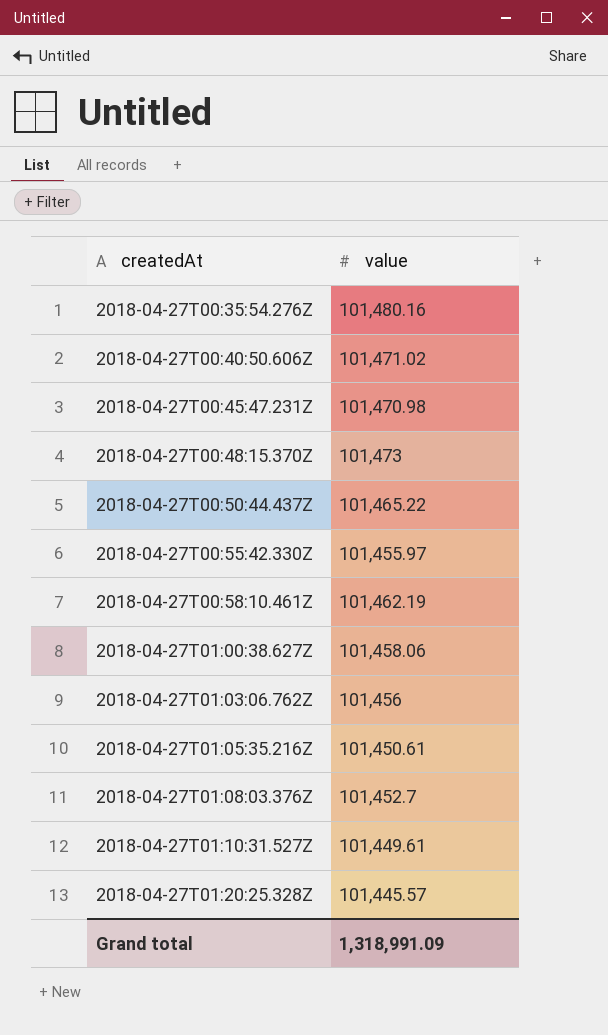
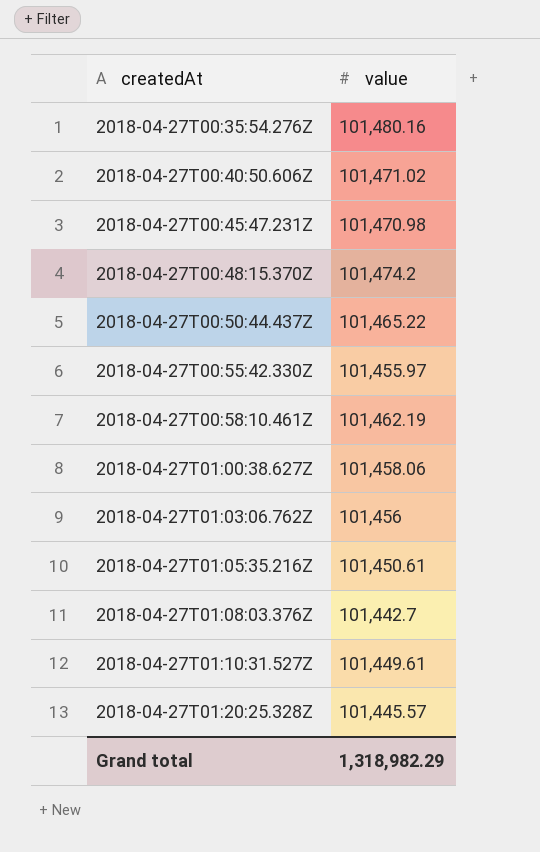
2018-04-27T00:48:15.370Z | value: 101,473 -> 101,474.2
2018-04-27T01:08:03.376Z | value: 101,452.7 -> 101,442.7
Grand total | value: 1,318,991.09 -> 1,318,982.29

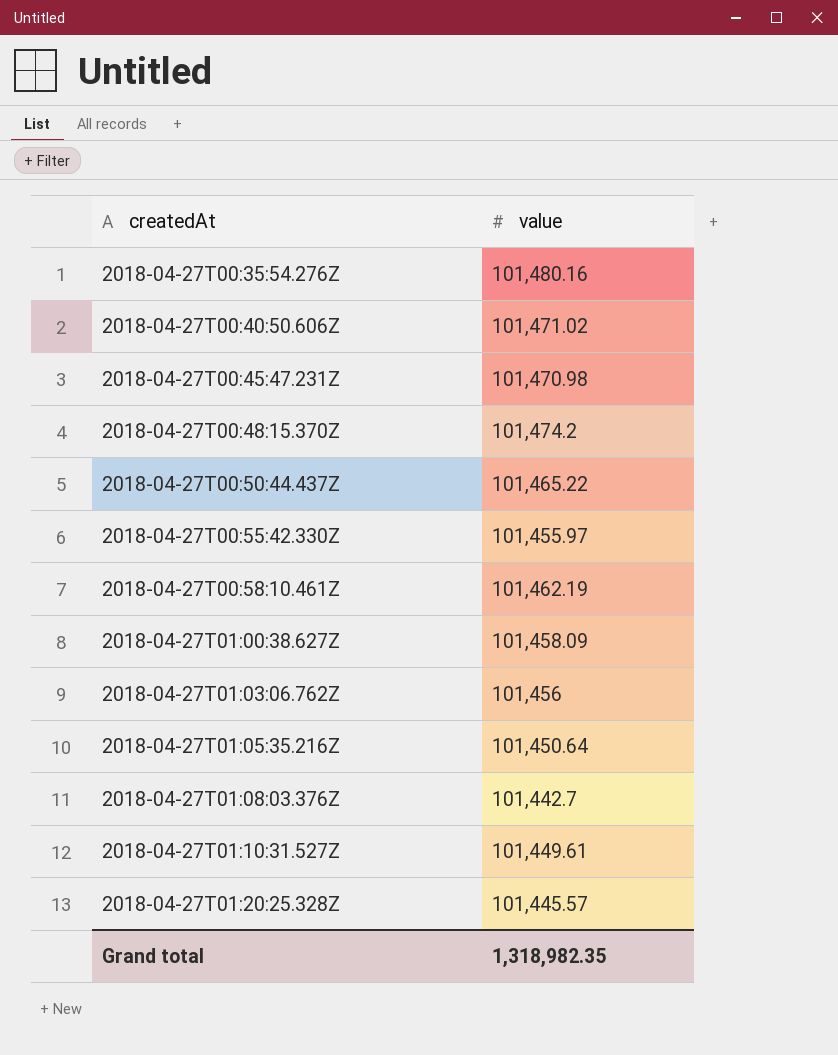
2018-04-27T01:00:38.627Z | value: 101,458.06 -> 101,458.09
2018-04-27T01:05:35.216Z | value: 101,450.61 -> 101,450.64
Grand total | value: 1,318,982.29 -> 1,318,982.35

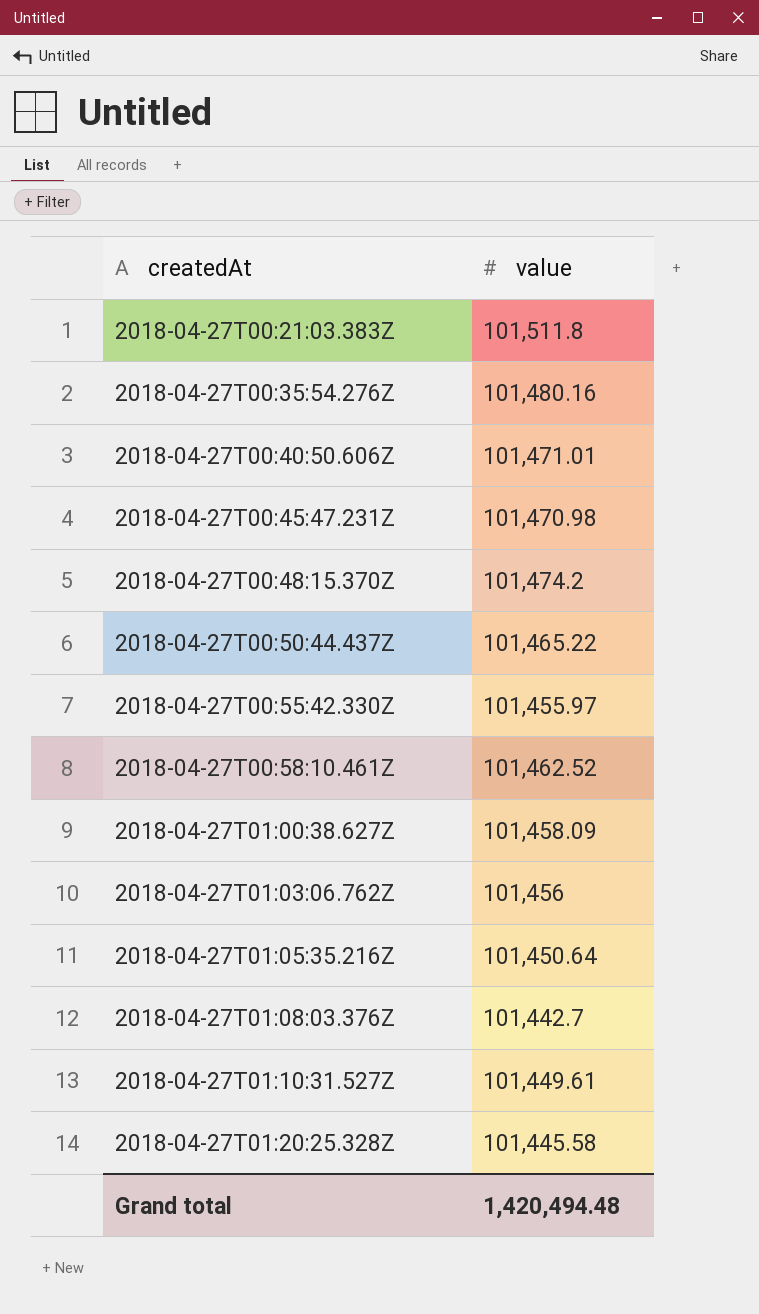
row 2018-04-27T00:21:03.383Z: none -> 101,511.8
2018-04-27T00:40:50.606Z | value: 101,471.02 -> 101,471.01
2018-04-27T00:58:10.461Z | value: 101,462.19 -> 101,462.52
2018-04-27T01:20:25.328Z | value: 101,445.57 -> 101,445.58
Grand total | value: 1,318,982.35 -> 1,420,494.48

